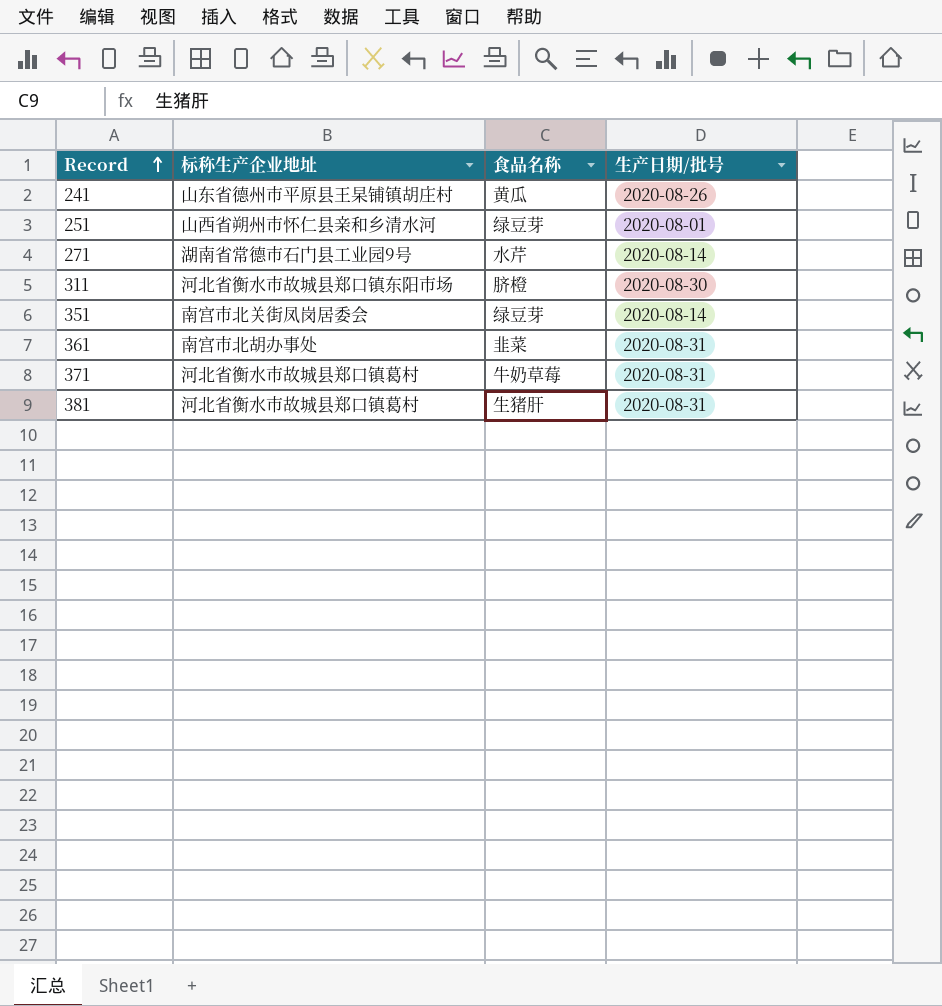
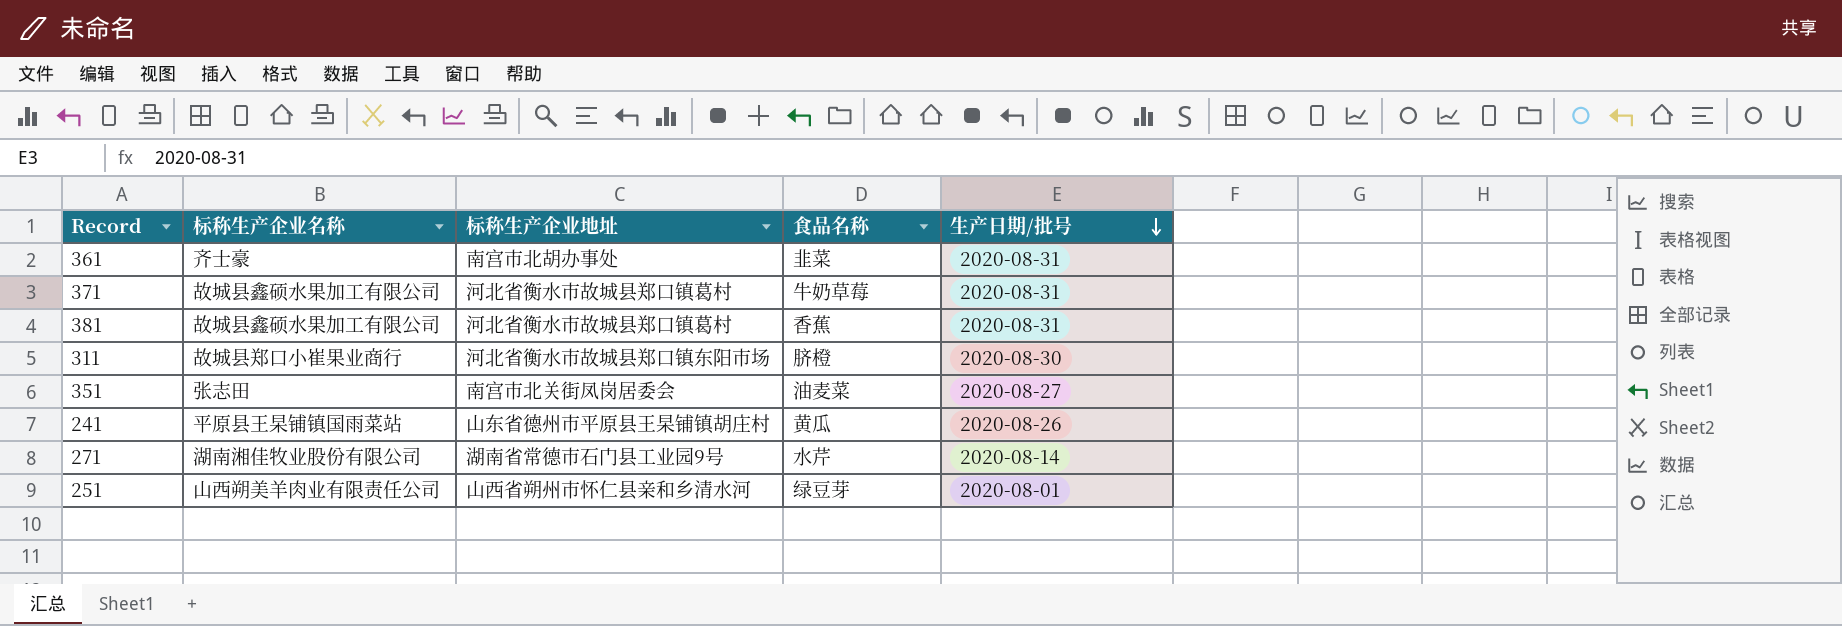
row order: Record ascending -> 生产日期/批号 descending
column 标称生产企业名称 | position: none -> 2
381 | 食品名称: 生猪肝 -> 香蕉
351 | 食品名称: 绿豆芽 -> 油麦菜
351 | 生产日期/批号: 2020-08-14 -> 2020-08-27

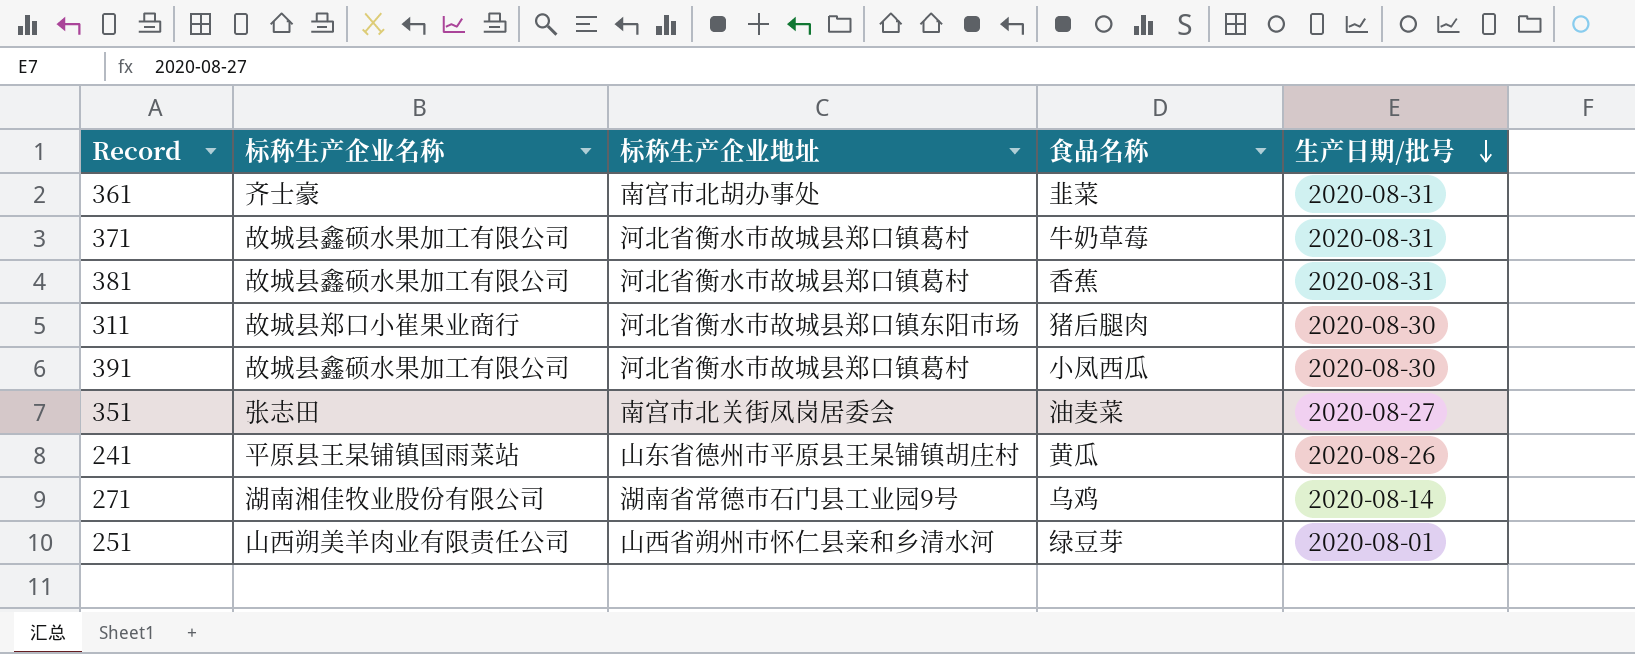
311 | 食品名称: 脐橙 -> 猪后腿肉
row 391: none -> 故城县鑫硕水果加工有限公司 | 河北省衡水市故城县郑口镇葛村 | 小凤西瓜 | 2020-08-30
271 | 食品名称: 水芹 -> 乌鸡

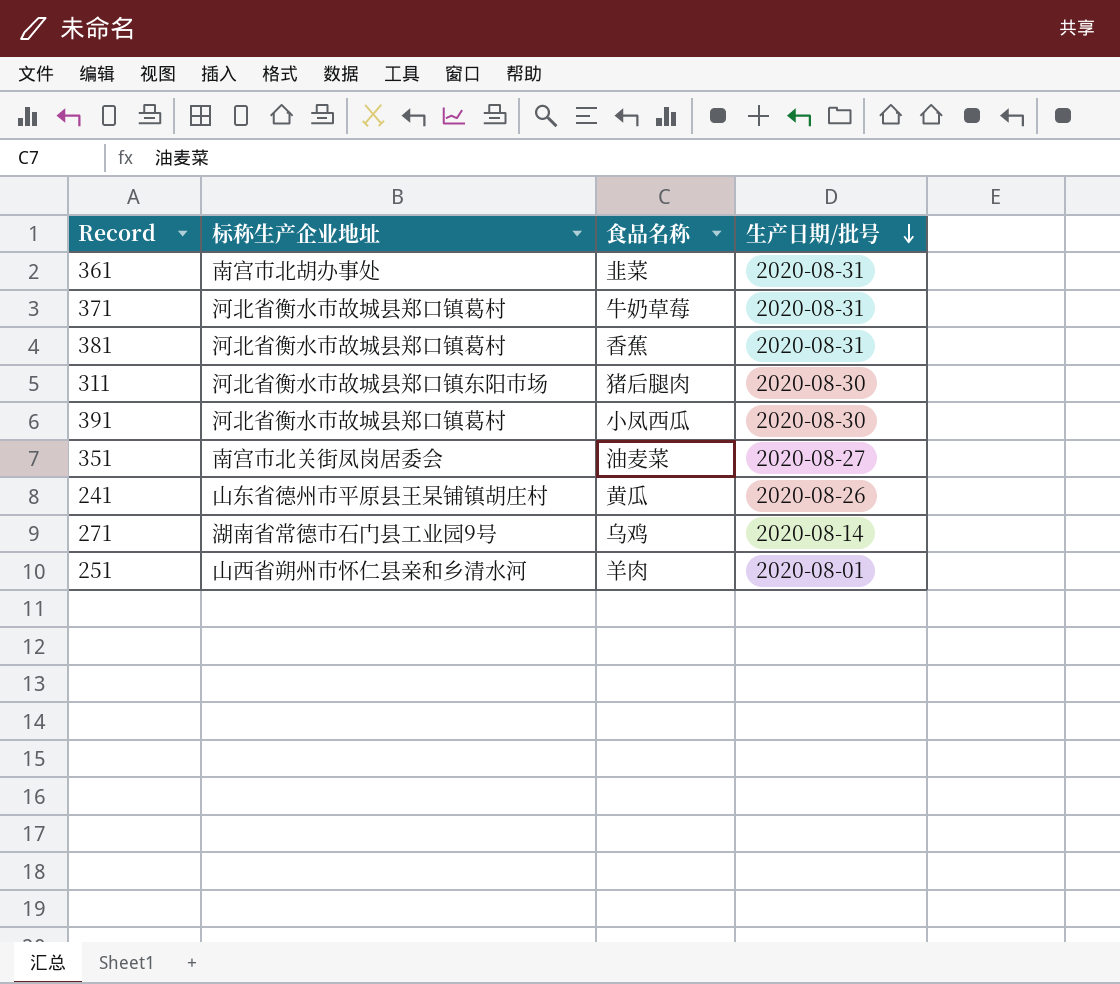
column 标称生产企业名称 | position: 2 -> none
251 | 食品名称: 绿豆芽 -> 羊肉

